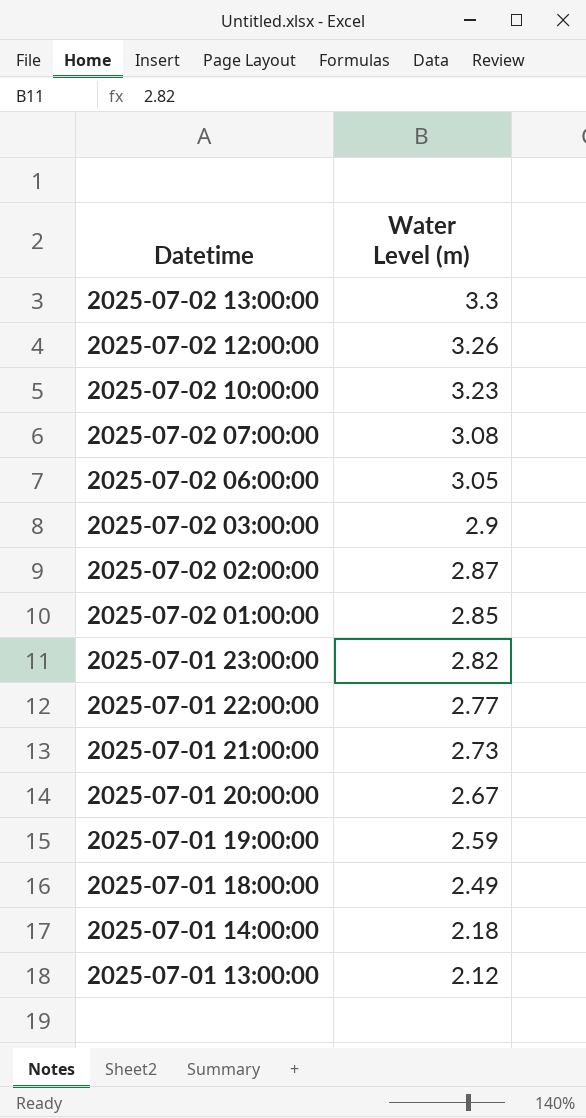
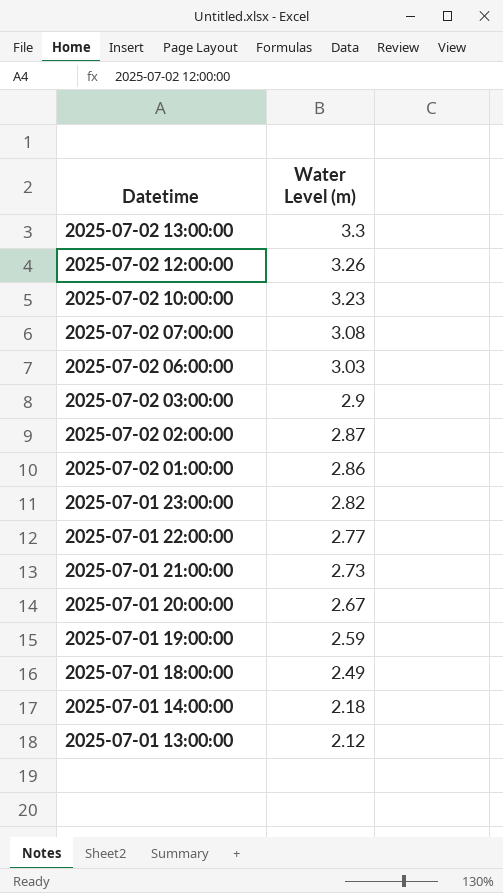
2025-07-02 06:00:00 | Water Level (m): 3.05 -> 3.03
2025-07-02 01:00:00 | Water Level (m): 2.85 -> 2.86

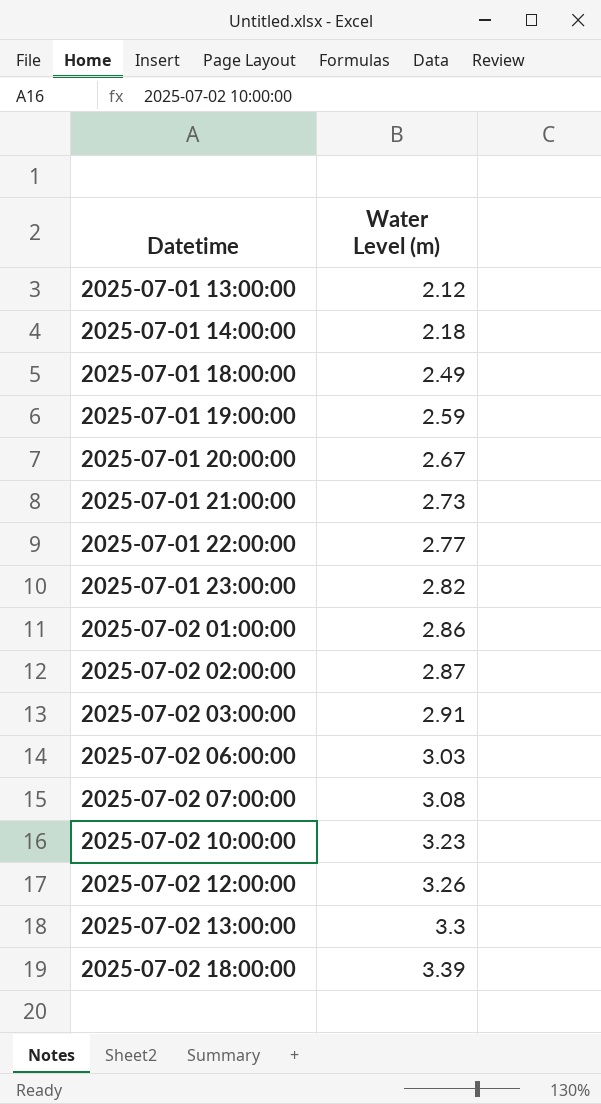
row order: Datetime descending -> Datetime ascending
2025-07-02 03:00:00 | Water Level (m): 2.9 -> 2.91
row 2025-07-02 18:00:00: none -> 3.39

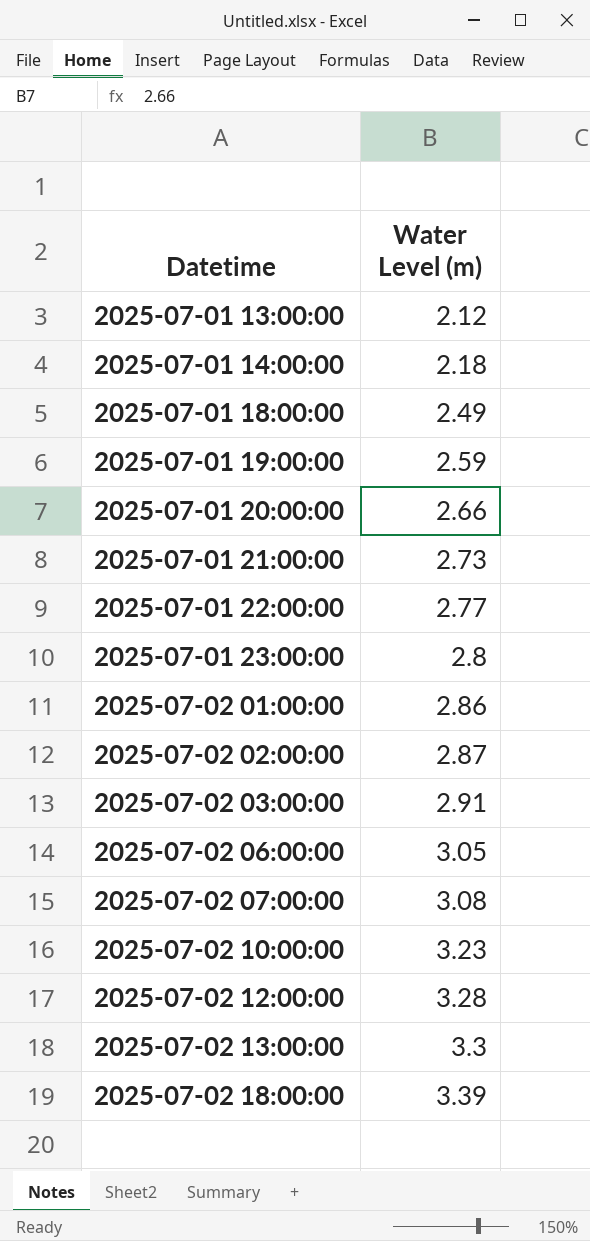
2025-07-01 20:00:00 | Water Level (m): 2.67 -> 2.66
2025-07-01 23:00:00 | Water Level (m): 2.82 -> 2.8
2025-07-02 06:00:00 | Water Level (m): 3.03 -> 3.05
2025-07-02 12:00:00 | Water Level (m): 3.26 -> 3.28

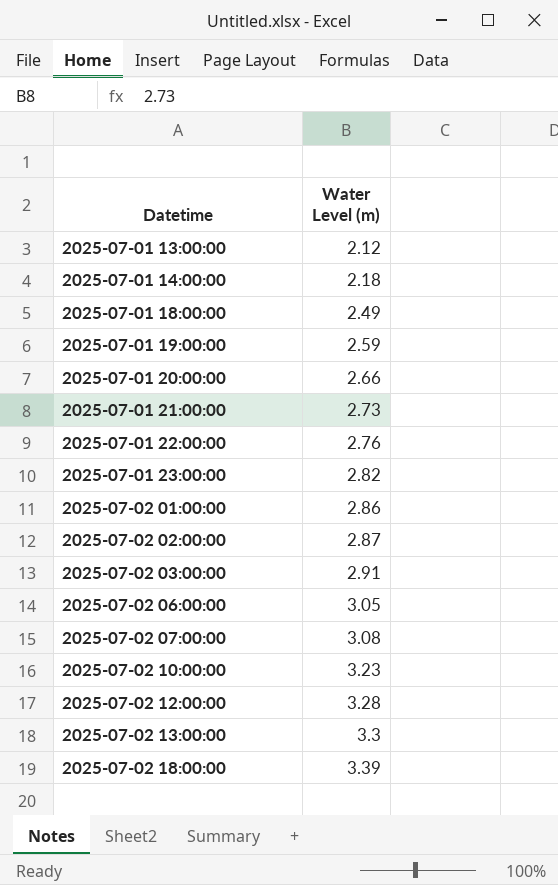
2025-07-01 22:00:00 | Water Level (m): 2.77 -> 2.76
2025-07-01 23:00:00 | Water Level (m): 2.8 -> 2.82

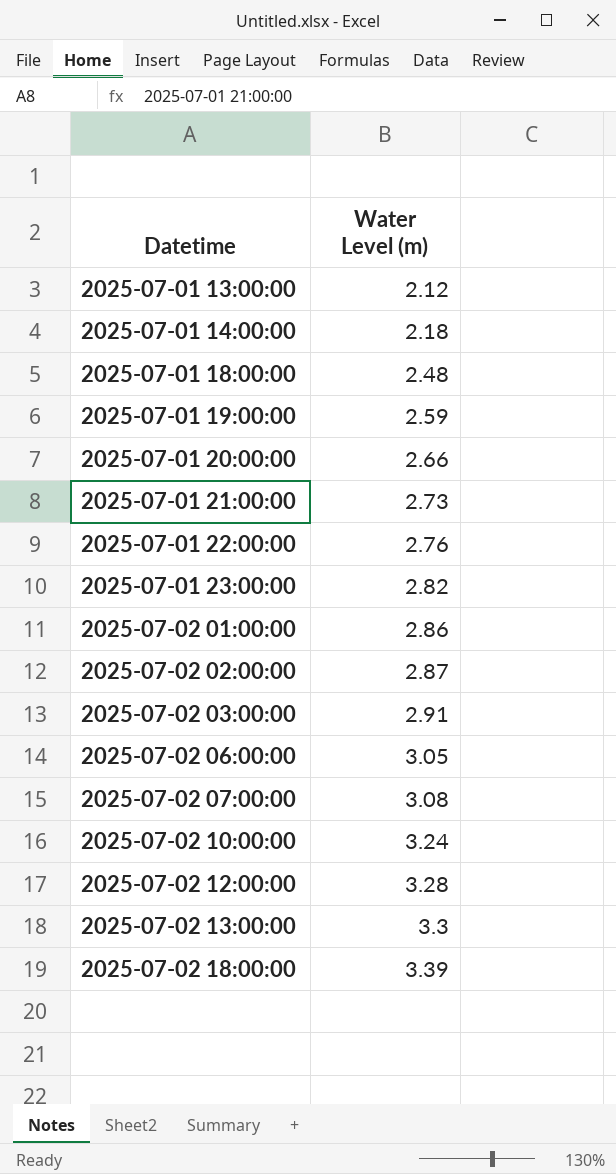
2025-07-01 18:00:00 | Water Level (m): 2.49 -> 2.48
2025-07-02 10:00:00 | Water Level (m): 3.23 -> 3.24

